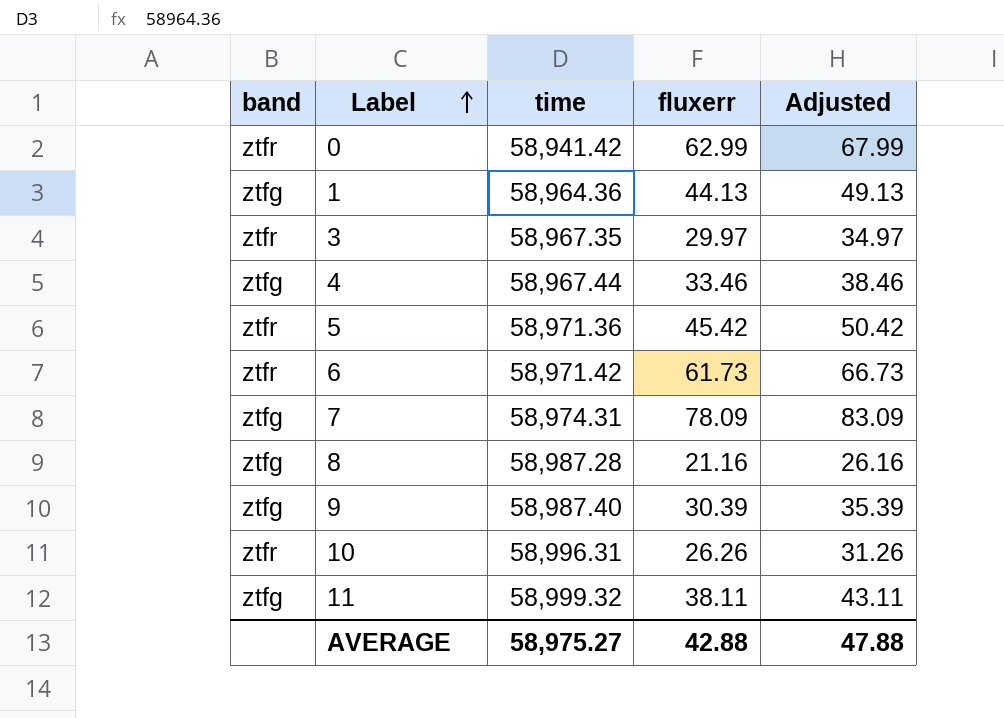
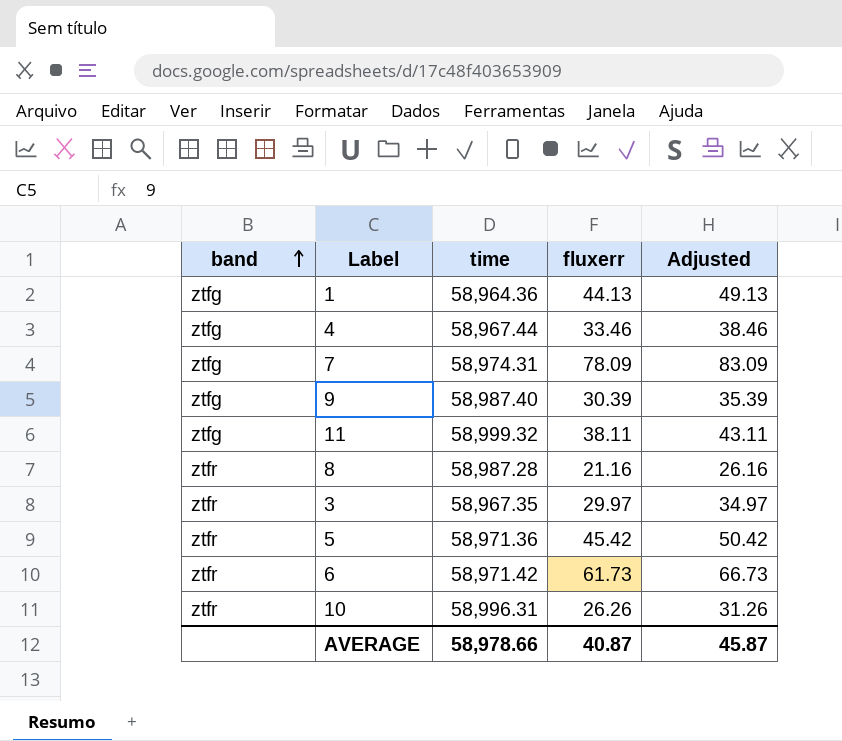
row order: Label ascending -> band ascending
row 0: ztfr | 58,941.42 | 62.99 | 67.99 -> none
8 | band: ztfg -> ztfr
AVERAGE | time: 58,975.27 -> 58,978.66
AVERAGE | fluxerr: 42.88 -> 40.87
AVERAGE | Adjusted: 47.88 -> 45.87

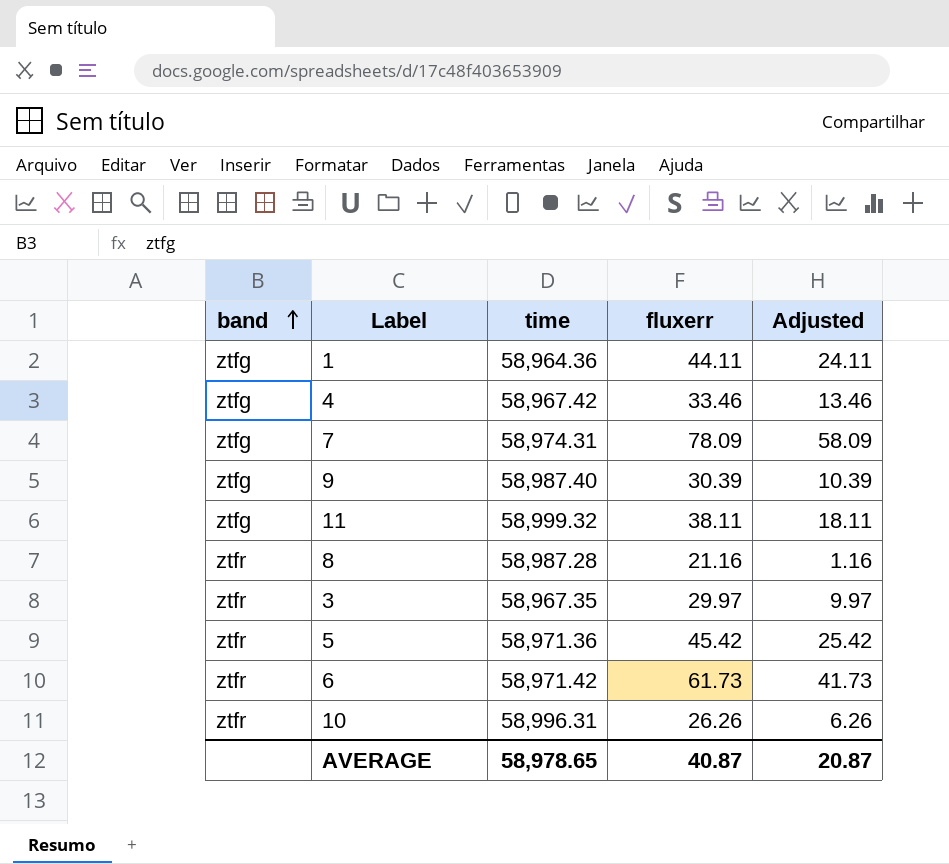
column Adjusted | formula: [fluxerr] + 5 -> [fluxerr] - 20
1 | fluxerr: 44.13 -> 44.11
4 | time: 58,967.44 -> 58,967.42
AVERAGE | time: 58,978.66 -> 58,978.65
AVERAGE | Adjusted: 45.87 -> 20.87

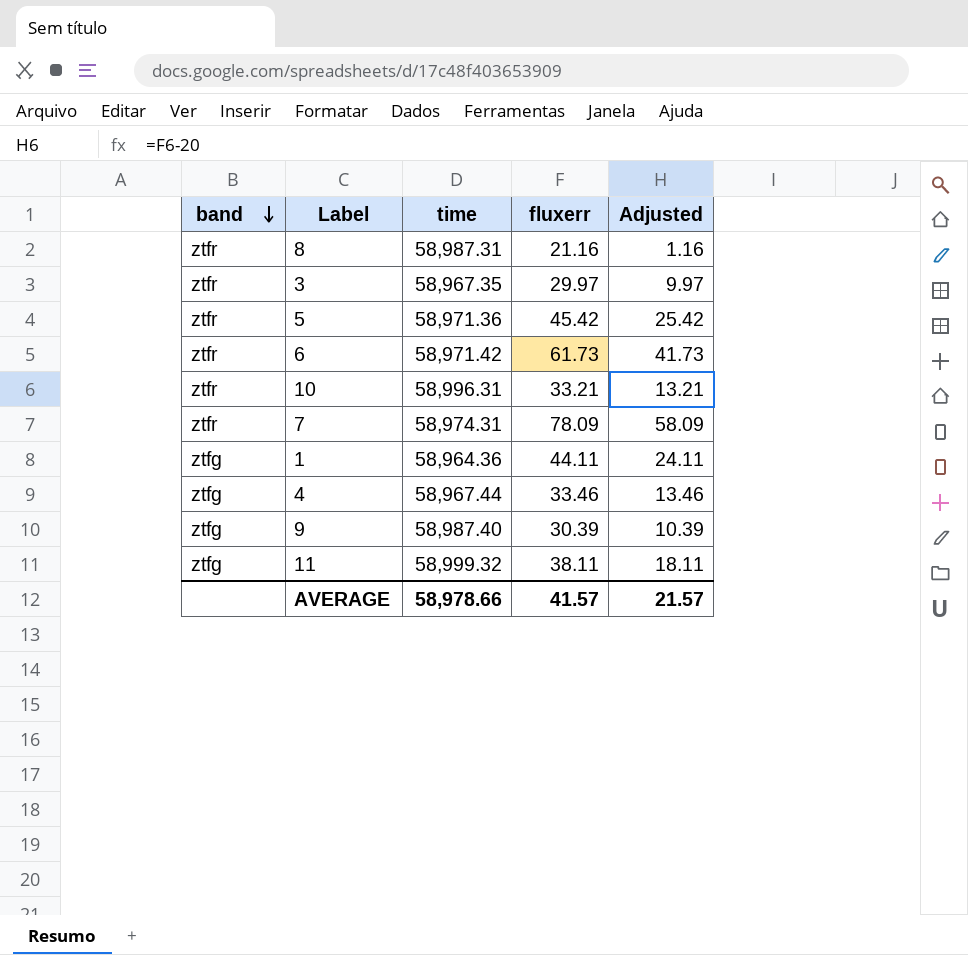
row order: band ascending -> band descending
8 | time: 58,987.28 -> 58,987.31
10 | fluxerr: 26.26 -> 33.21
10 | Adjusted: 6.26 -> 13.21
7 | band: ztfg -> ztfr
4 | time: 58,967.42 -> 58,967.44
AVERAGE | time: 58,978.65 -> 58,978.66
AVERAGE | fluxerr: 40.87 -> 41.57
AVERAGE | Adjusted: 20.87 -> 21.57

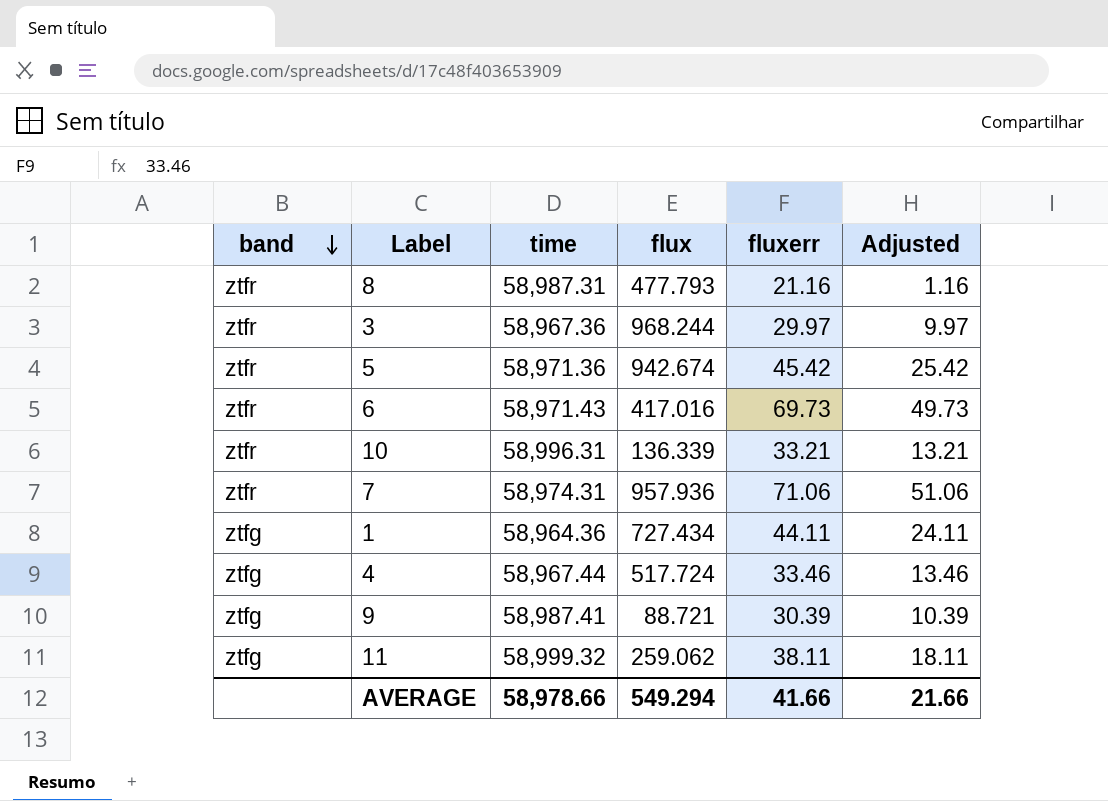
column flux | position: none -> 4
3 | time: 58,967.35 -> 58,967.36
6 | time: 58,971.42 -> 58,971.43
6 | fluxerr: 61.73 -> 69.73
6 | Adjusted: 41.73 -> 49.73
7 | fluxerr: 78.09 -> 71.06
7 | Adjusted: 58.09 -> 51.06
9 | time: 58,987.40 -> 58,987.41
AVERAGE | fluxerr: 41.57 -> 41.66
AVERAGE | Adjusted: 21.57 -> 21.66

